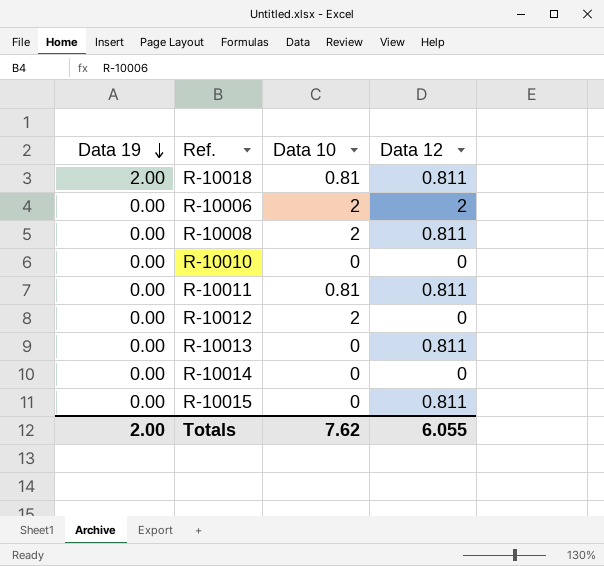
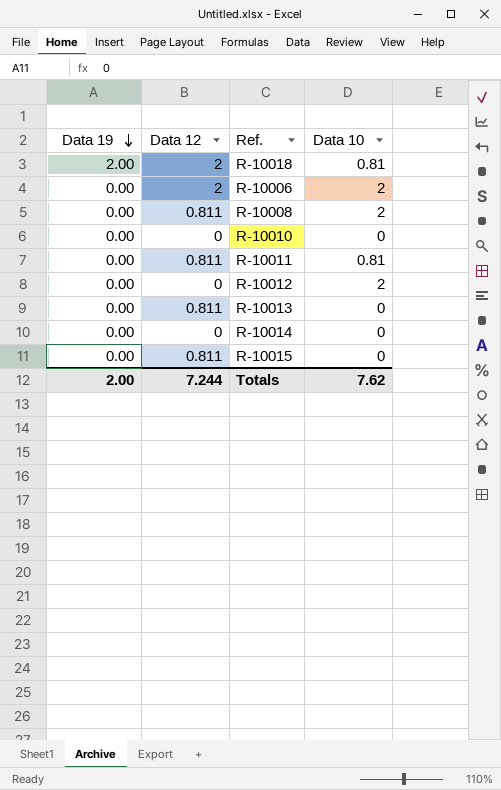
column Data 12 | position: 4 -> 2
R-10018 | Data 12: 0.811 -> 2
Totals | Data 12: 6.055 -> 7.244

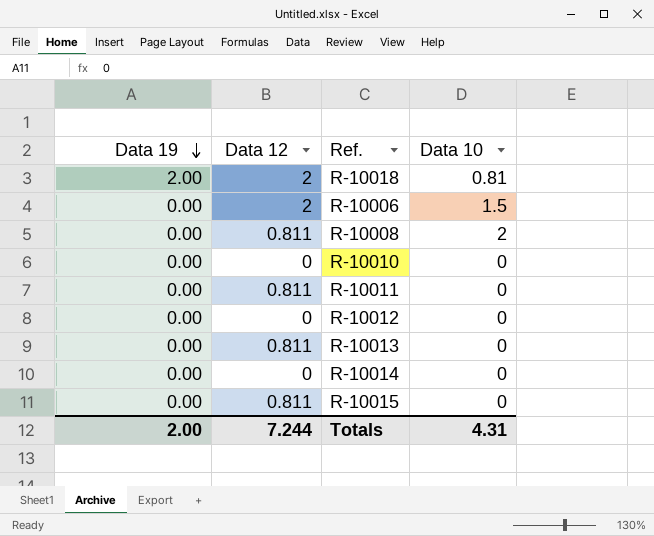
R-10006 | Data 10: 2 -> 1.5
R-10011 | Data 10: 0.81 -> 0
R-10012 | Data 10: 2 -> 0
Totals | Data 10: 7.62 -> 4.31

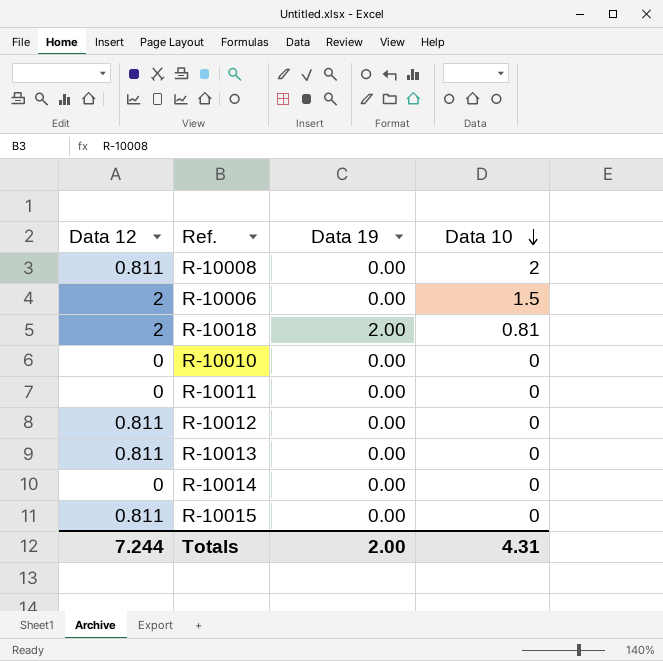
row order: Data 19 descending -> Data 10 descending
column Data 19 | position: 1 -> 3
R-10011 | Data 12: 0.811 -> 0
R-10012 | Data 12: 0 -> 0.811

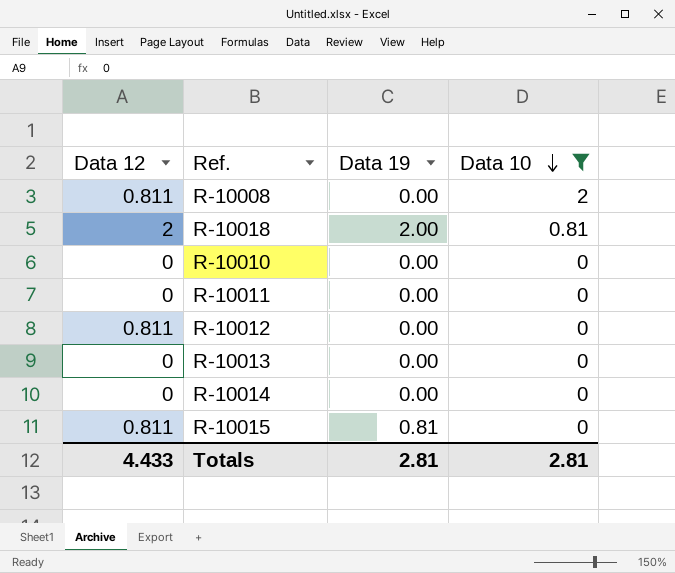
filter: none -> Data 10 != 1.5
R-10013 | Data 12: 0.811 -> 0
R-10015 | Data 19: 0.00 -> 0.81
Totals | Data 12: 7.244 -> 4.433
Totals | Data 19: 2.00 -> 2.81
Totals | Data 10: 4.31 -> 2.81

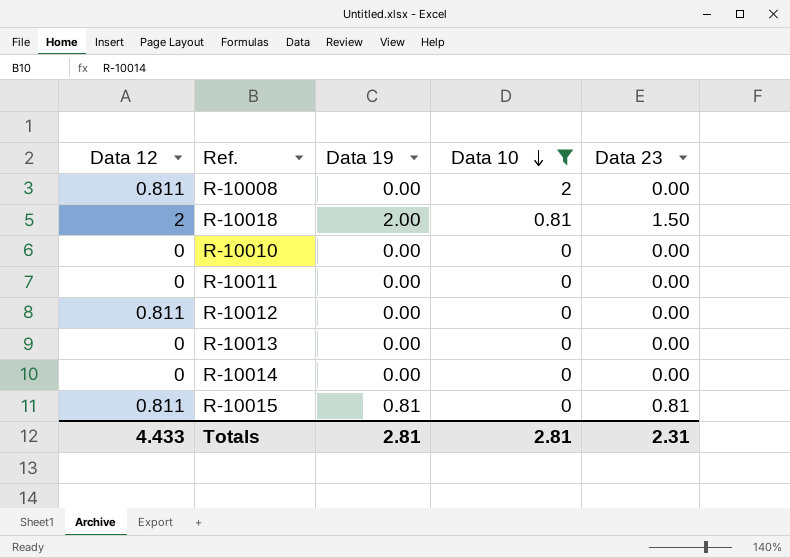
column Data 23 | position: none -> 5

